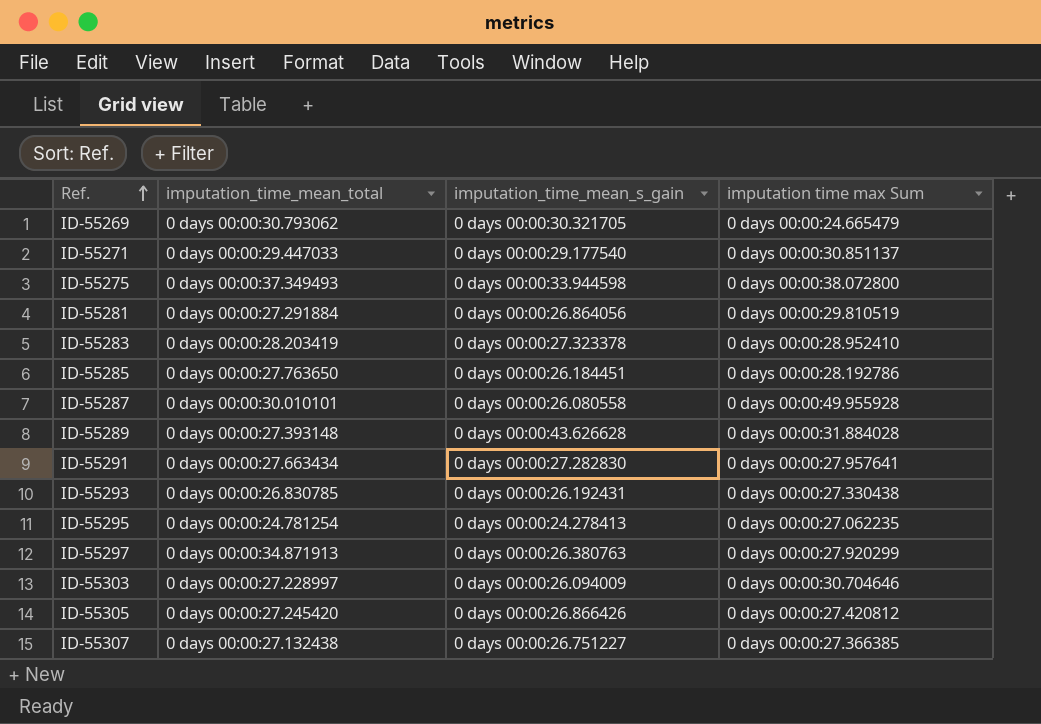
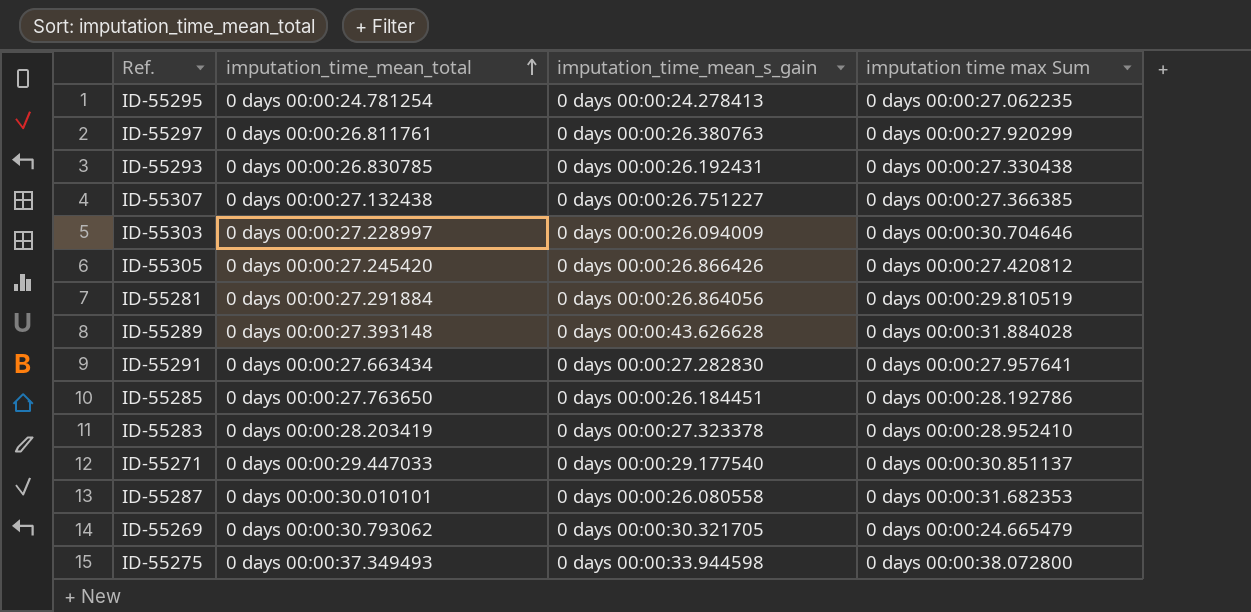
row order: Ref. ascending -> imputation_time_mean_total ascending
ID-55297 | imputation_time_mean_total: 0 days 00:00:34.871913 -> 0 days 00:00:26.811761
ID-55287 | imputation time max Sum: 0 days 00:00:49.955928 -> 0 days 00:00:31.682353

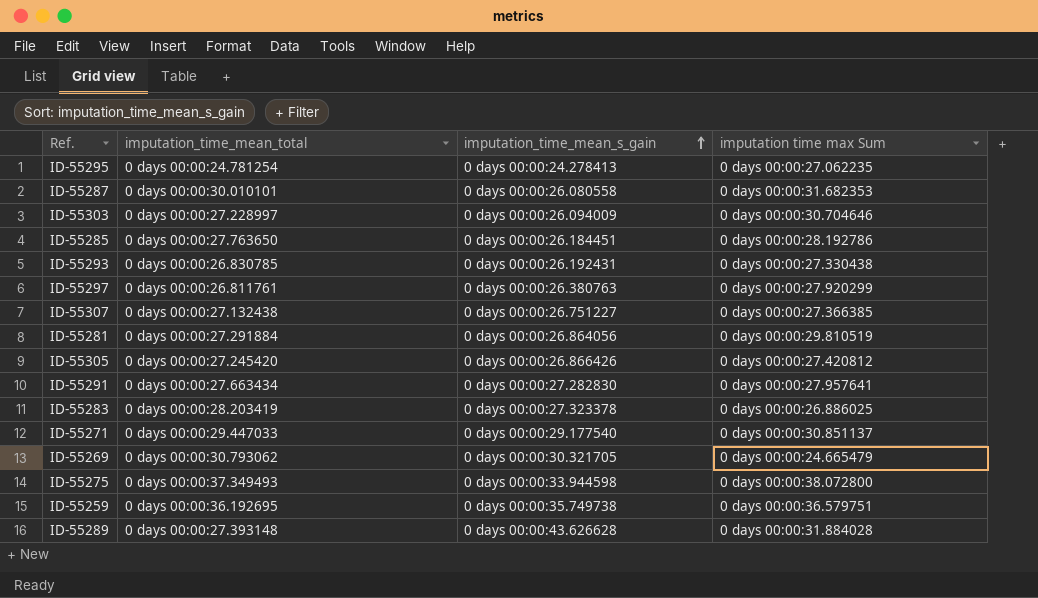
row order: imputation_time_mean_total ascending -> imputation_time_mean_s_gain ascending
ID-55283 | imputation time max Sum: 0 days 00:00:28.952410 -> 0 days 00:00:26.886025
row ID-55259: none -> 0 days 00:00:36.192695 | 0 days 00:00:35.749738 | 0 days 00:00:36.579751

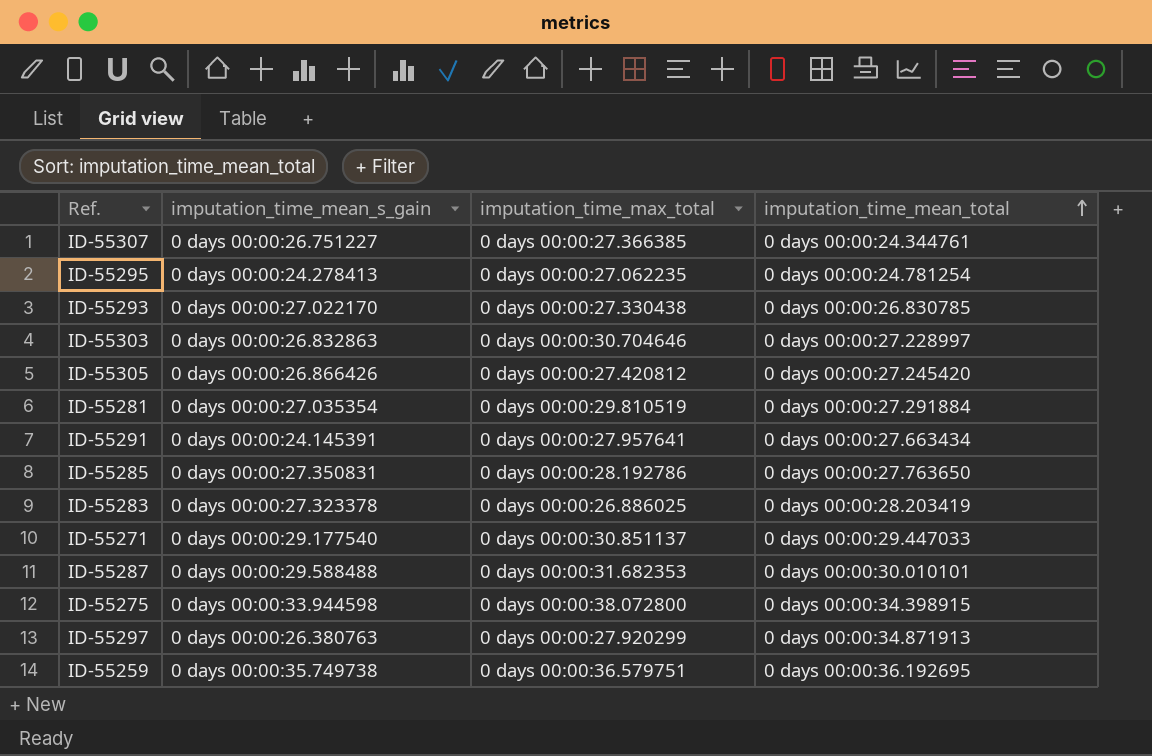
row order: imputation_time_mean_s_gain ascending -> imputation_time_mean_total ascending
column name: imputation time max Sum -> imputation_time_max_total
column imputation_time_mean_total | position: 2 -> 4
row ID-55269: 0 days 00:00:30.793062 | 0 days 00:00:30.321705 | 0 days 00:00:24.665479 -> none
row ID-55289: 0 days 00:00:27.393148 | 0 days 00:00:43.626628 | 0 days 00:00:31.884028 -> none
ID-55307 | imputation_time_mean_total: 0 days 00:00:27.132438 -> 0 days 00:00:24.344761
ID-55293 | imputation_time_mean_s_gain: 0 days 00:00:26.192431 -> 0 days 00:00:27.022170
ID-55303 | imputation_time_mean_s_gain: 0 days 00:00:26.094009 -> 0 days 00:00:26.832863
ID-55281 | imputation_time_mean_s_gain: 0 days 00:00:26.864056 -> 0 days 00:00:27.035354
ID-55291 | imputation_time_mean_s_gain: 0 days 00:00:27.282830 -> 0 days 00:00:24.145391
ID-55285 | imputation_time_mean_s_gain: 0 days 00:00:26.184451 -> 0 days 00:00:27.350831
ID-55287 | imputation_time_mean_s_gain: 0 days 00:00:26.080558 -> 0 days 00:00:29.588488
ID-55275 | imputation_time_mean_total: 0 days 00:00:37.349493 -> 0 days 00:00:34.398915
ID-55297 | imputation_time_mean_total: 0 days 00:00:26.811761 -> 0 days 00:00:34.871913

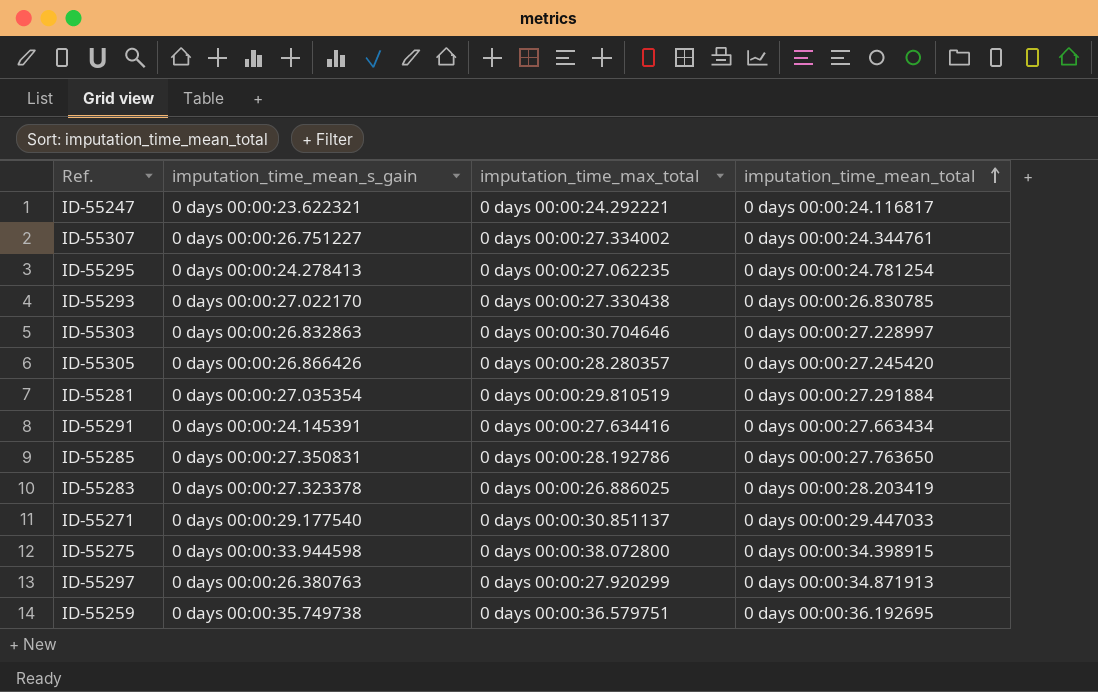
row ID-55287: 0 days 00:00:29.588488 | 0 days 00:00:31.682353 | 0 days 00:00:30.010101 -> none
row ID-55247: none -> 0 days 00:00:23.622321 | 0 days 00:00:24.292221 | 0 days 00:00:24.116817
ID-55307 | imputation_time_max_total: 0 days 00:00:27.366385 -> 0 days 00:00:27.334002
ID-55305 | imputation_time_max_total: 0 days 00:00:27.420812 -> 0 days 00:00:28.280357
ID-55291 | imputation_time_max_total: 0 days 00:00:27.957641 -> 0 days 00:00:27.634416

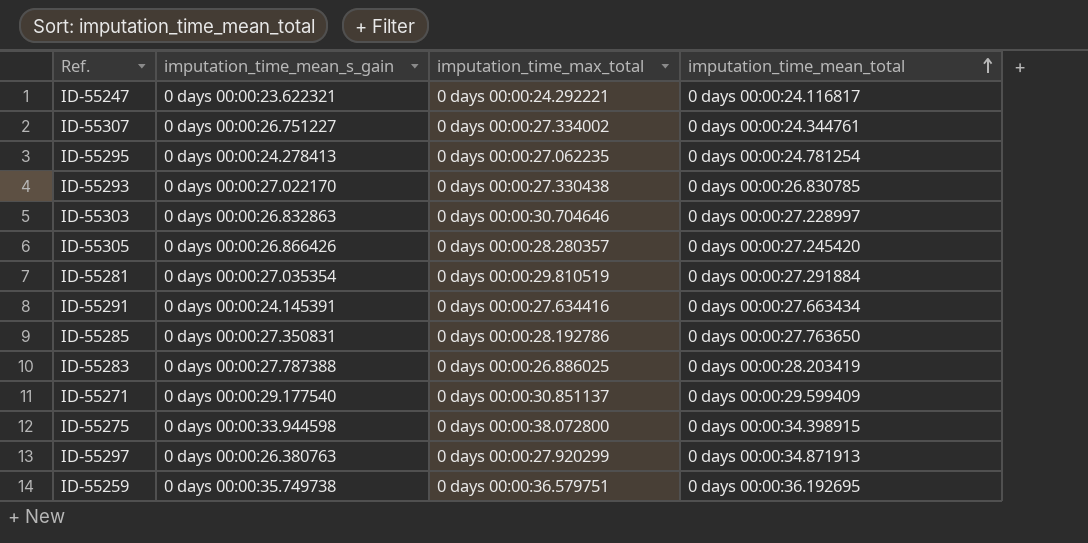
ID-55283 | imputation_time_mean_s_gain: 0 days 00:00:27.323378 -> 0 days 00:00:27.787388
ID-55271 | imputation_time_mean_total: 0 days 00:00:29.447033 -> 0 days 00:00:29.599409

